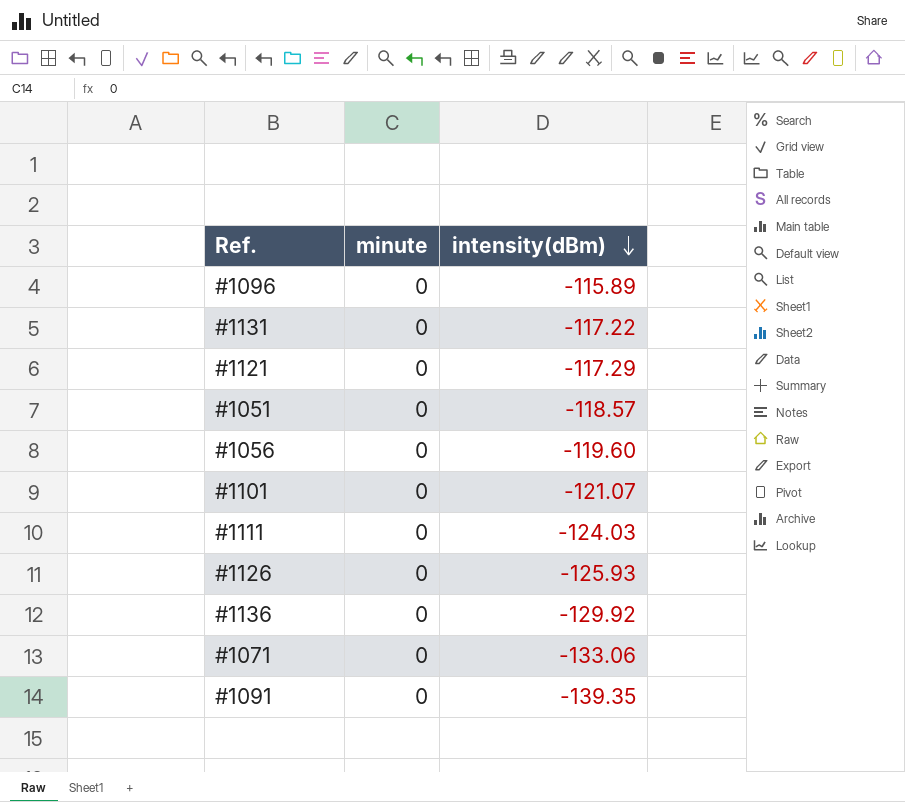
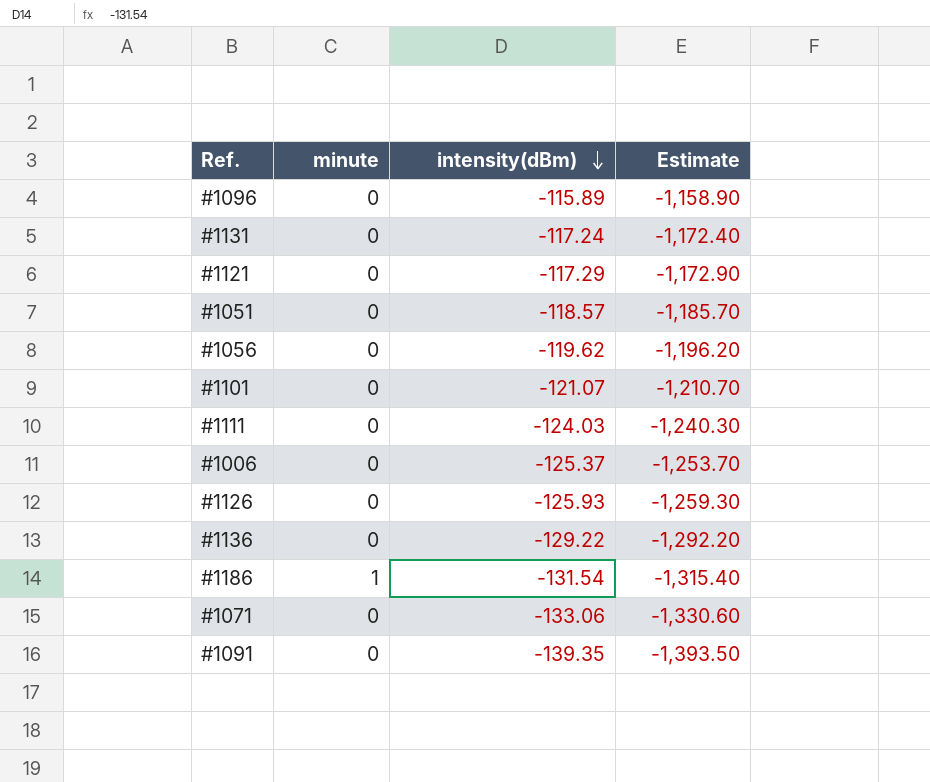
column Estimate | formula: none -> [intensity(dBm)] * 10
#1131 | intensity(dBm): -117.22 -> -117.24
#1056 | intensity(dBm): -119.60 -> -119.62
row #1006: none -> 0 | -125.37 | -1,253.70
#1136 | intensity(dBm): -129.92 -> -129.22
row #1186: none -> 1 | -131.54 | -1,315.40

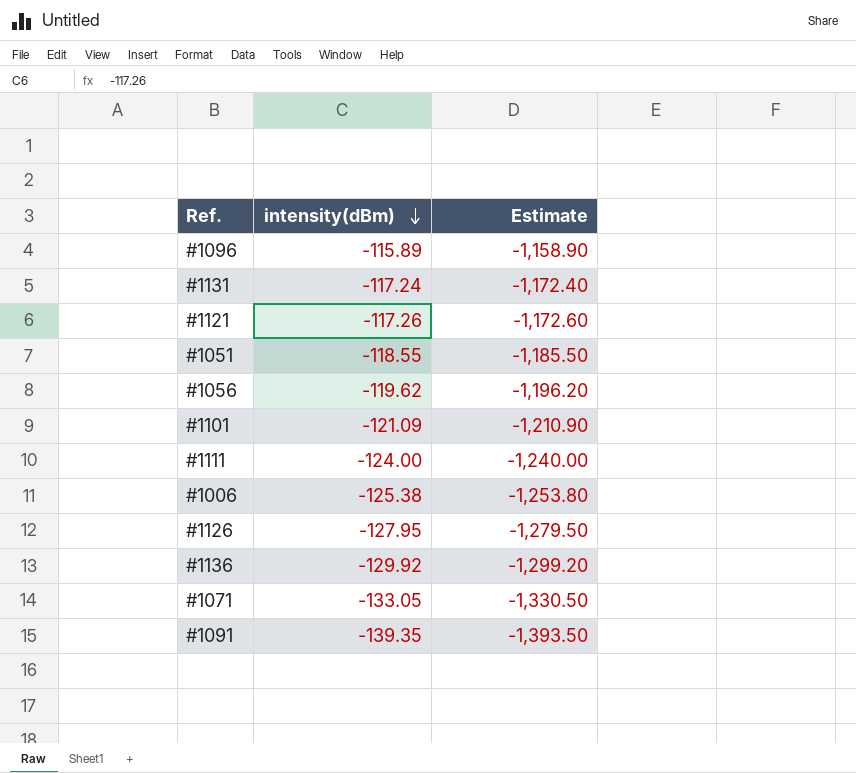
column minute | position: 2 -> none
row #1186: 1 | -131.54 | -1,315.40 -> none
#1121 | intensity(dBm): -117.29 -> -117.26
#1121 | Estimate: -1,172.90 -> -1,172.60
#1051 | intensity(dBm): -118.57 -> -118.55
#1051 | Estimate: -1,185.70 -> -1,185.50
#1101 | intensity(dBm): -121.07 -> -121.09
#1101 | Estimate: -1,210.70 -> -1,210.90
#1111 | intensity(dBm): -124.03 -> -124.00
#1111 | Estimate: -1,240.30 -> -1,240.00
#1006 | intensity(dBm): -125.37 -> -125.38
#1006 | Estimate: -1,253.70 -> -1,253.80
#1126 | intensity(dBm): -125.93 -> -127.95
#1126 | Estimate: -1,259.30 -> -1,279.50
#1136 | intensity(dBm): -129.22 -> -129.92
#1136 | Estimate: -1,292.20 -> -1,299.20
#1071 | intensity(dBm): -133.06 -> -133.05
#1071 | Estimate: -1,330.60 -> -1,330.50

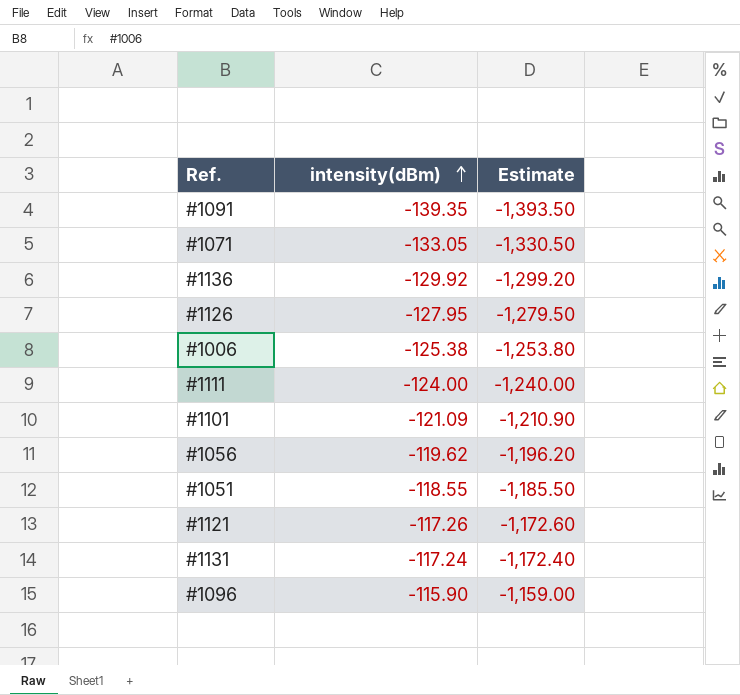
row order: intensity(dBm) descending -> intensity(dBm) ascending
#1096 | intensity(dBm): -115.89 -> -115.90
#1096 | Estimate: -1,158.90 -> -1,159.00

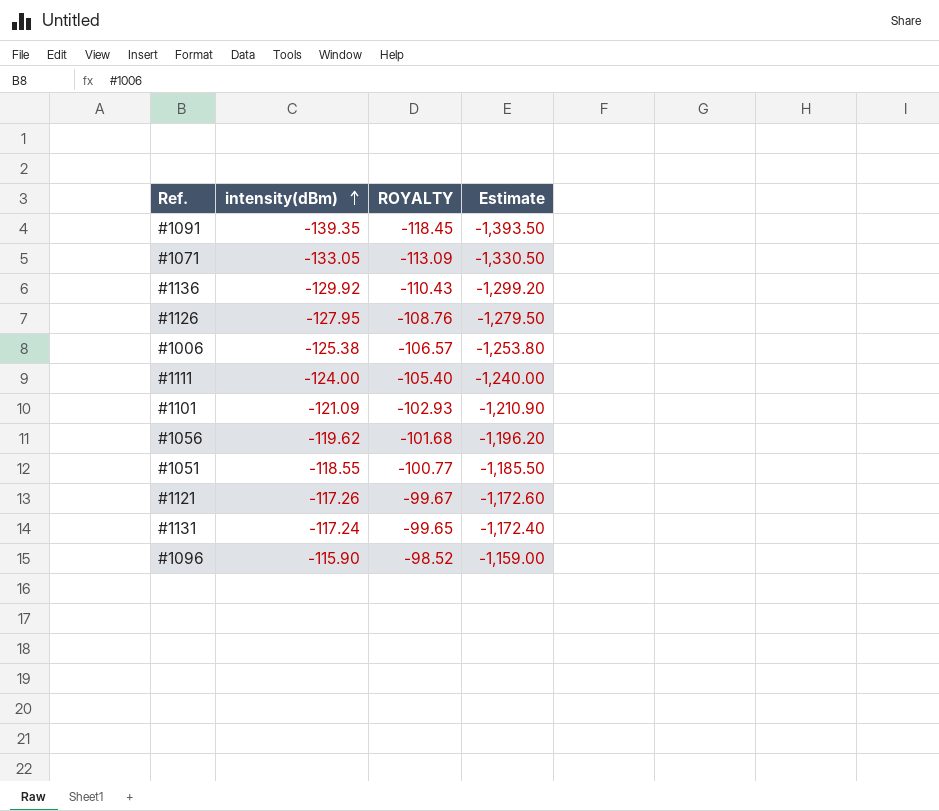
column ROYALTY | formula: none -> [intensity(dBm)] * 0.85

